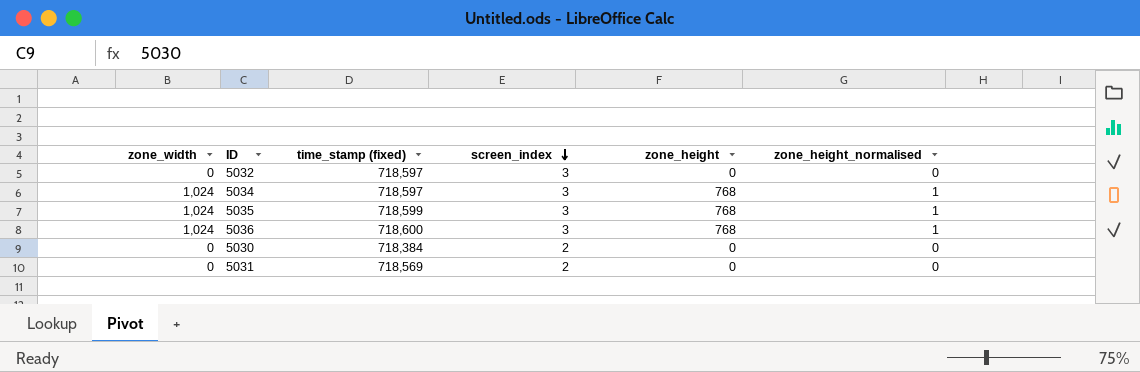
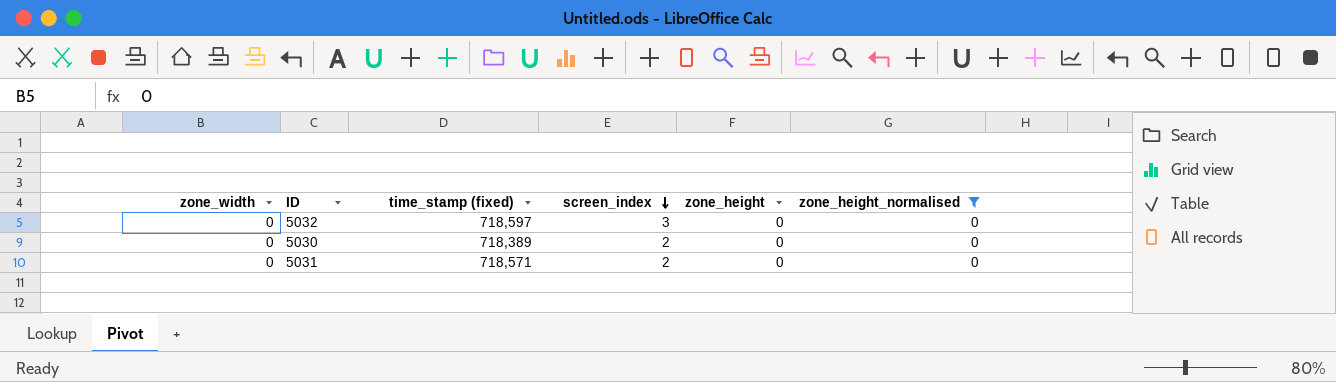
filter: none -> zone_height_normalised = 0
5030 | time_stamp (fixed): 718,384 -> 718,389
5031 | time_stamp (fixed): 718,569 -> 718,571

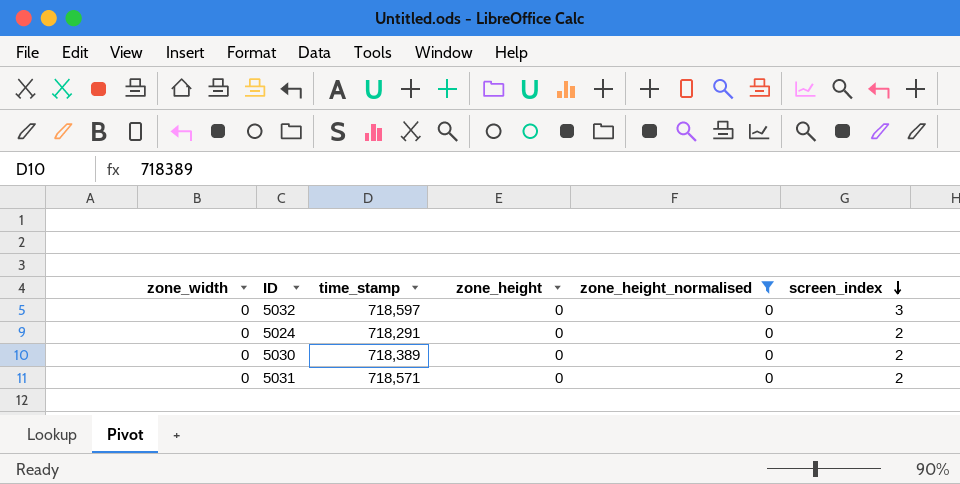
column name: time_stamp (fixed) -> time_stamp
column screen_index | position: 4 -> 6
row 5024: none -> 0 | 718,291 | 0 | 0 | 2

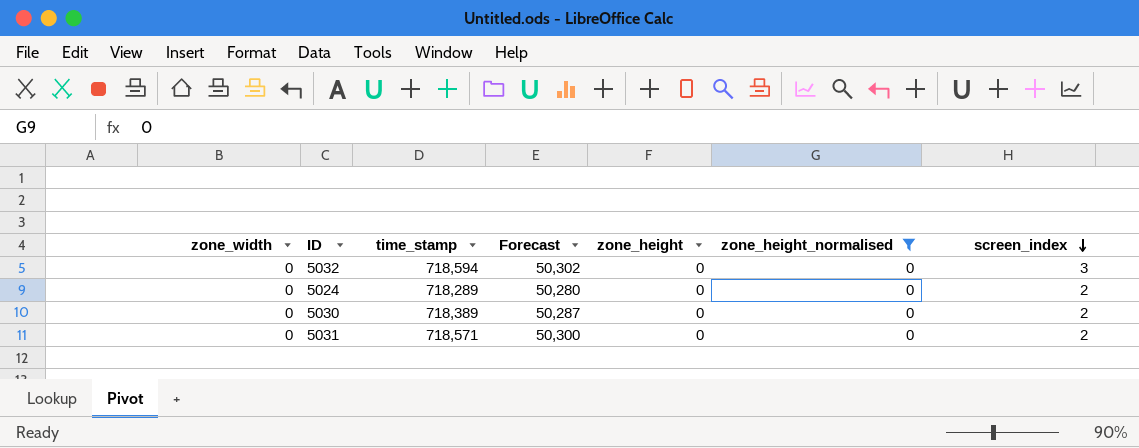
column Forecast | formula: none -> [time_stamp] * 0.07
5032 | time_stamp: 718,597 -> 718,594
5024 | time_stamp: 718,291 -> 718,289

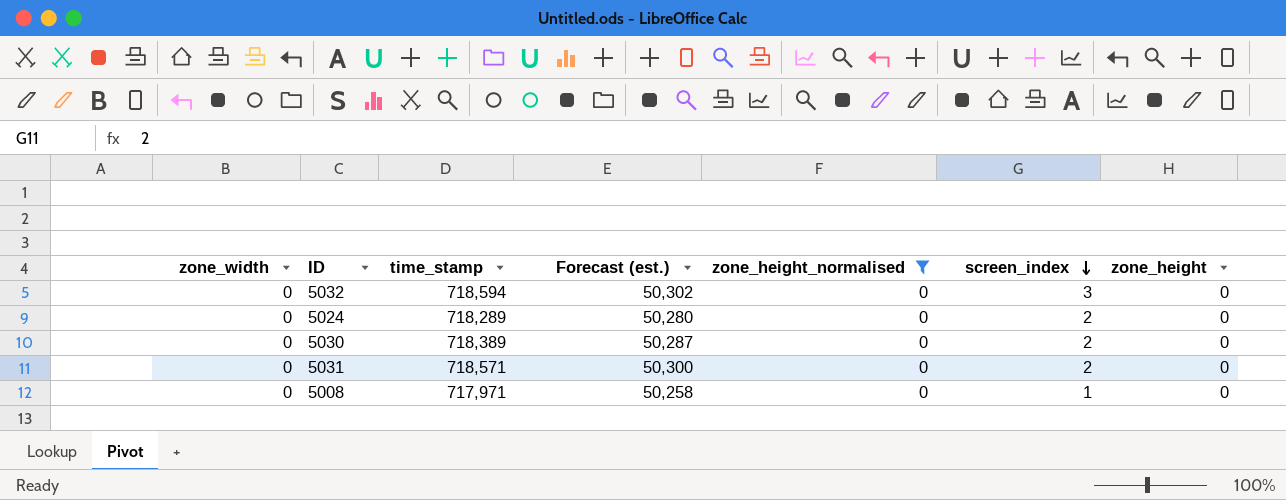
column name: Forecast -> Forecast (est.)
column zone_height | position: 5 -> 7
row 5008: none -> 0 | 717,971 | 50,258 | 0 | 1 | 0

